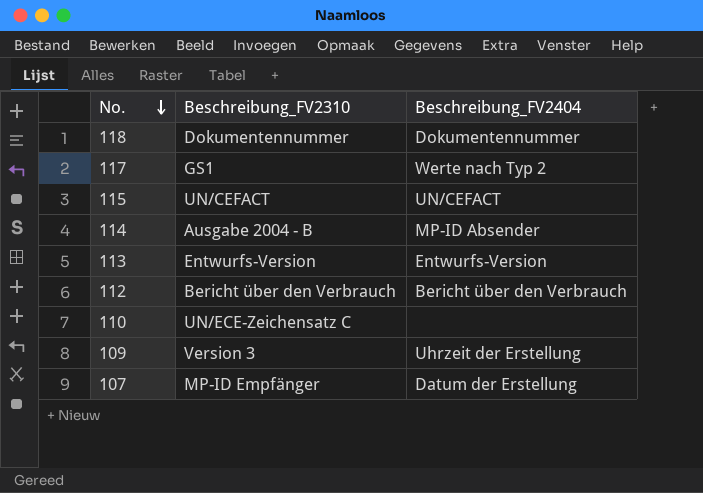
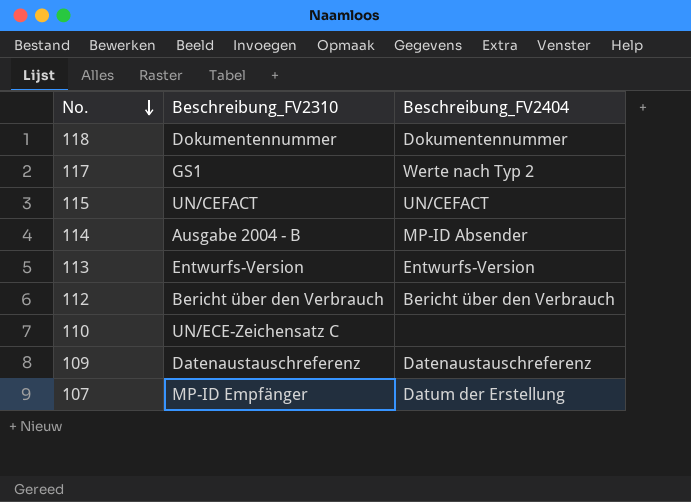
109 | Beschreibung_FV2310: Version 3 -> Datenaustauschreferenz
109 | Beschreibung_FV2404: Uhrzeit der Erstellung -> Datenaustauschreferenz

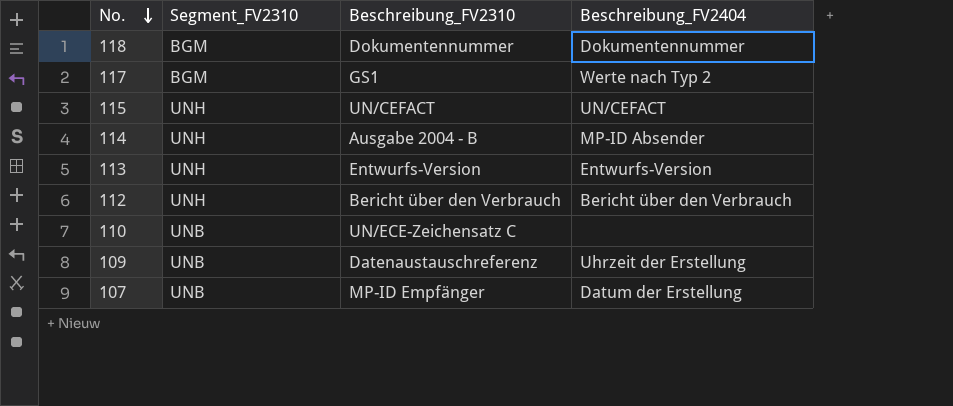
column Segment_FV2310 | position: none -> 2
109 | Beschreibung_FV2404: Datenaustauschreferenz -> Uhrzeit der Erstellung

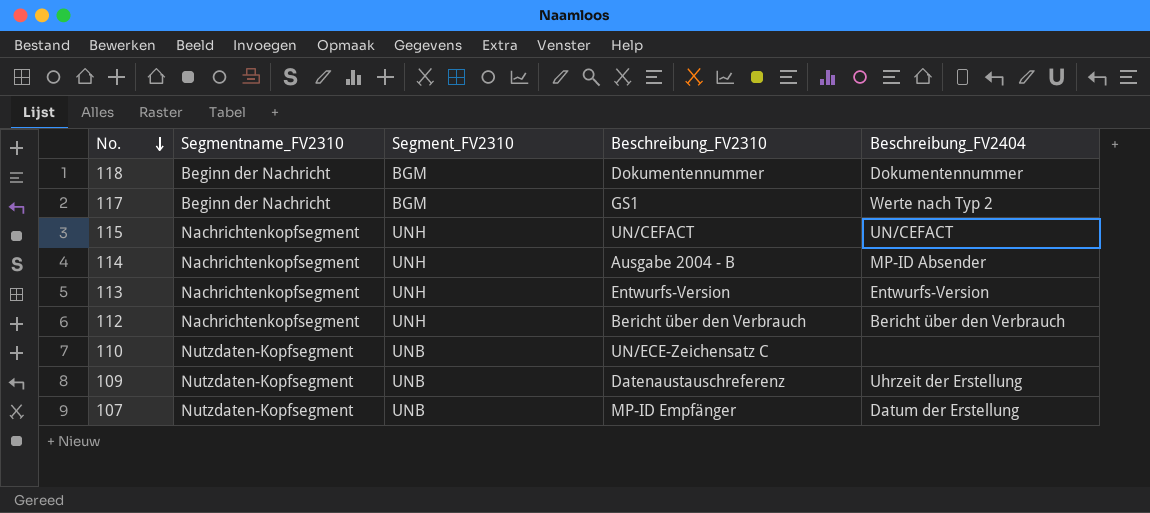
column Segmentname_FV2310 | position: none -> 2

